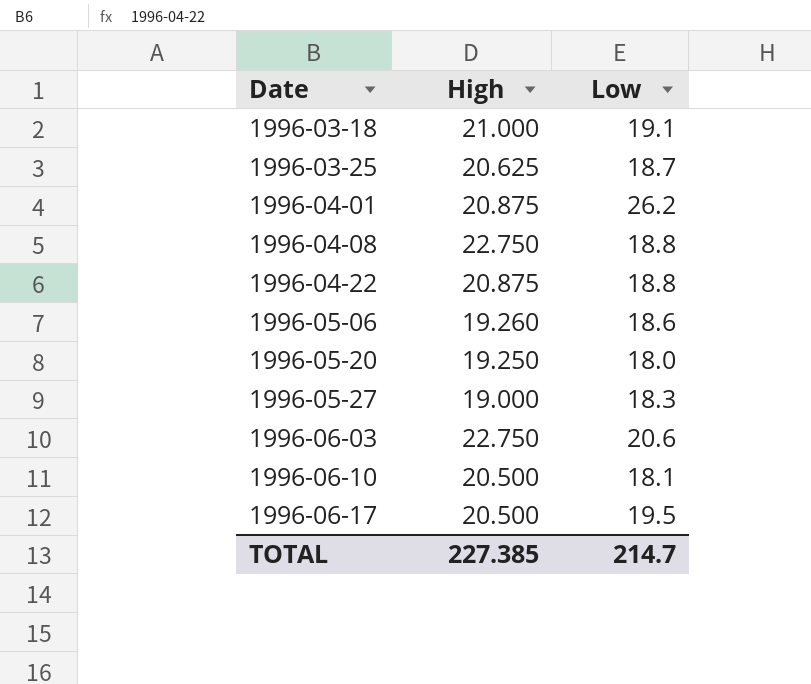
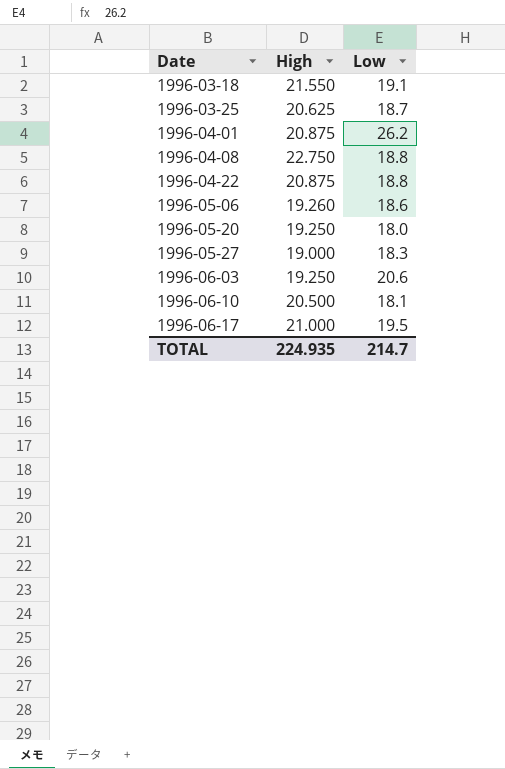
1996-03-18 | High: 21.000 -> 21.550
1996-06-03 | High: 22.750 -> 19.250
1996-06-17 | High: 20.500 -> 21.000
TOTAL | High: 227.385 -> 224.935

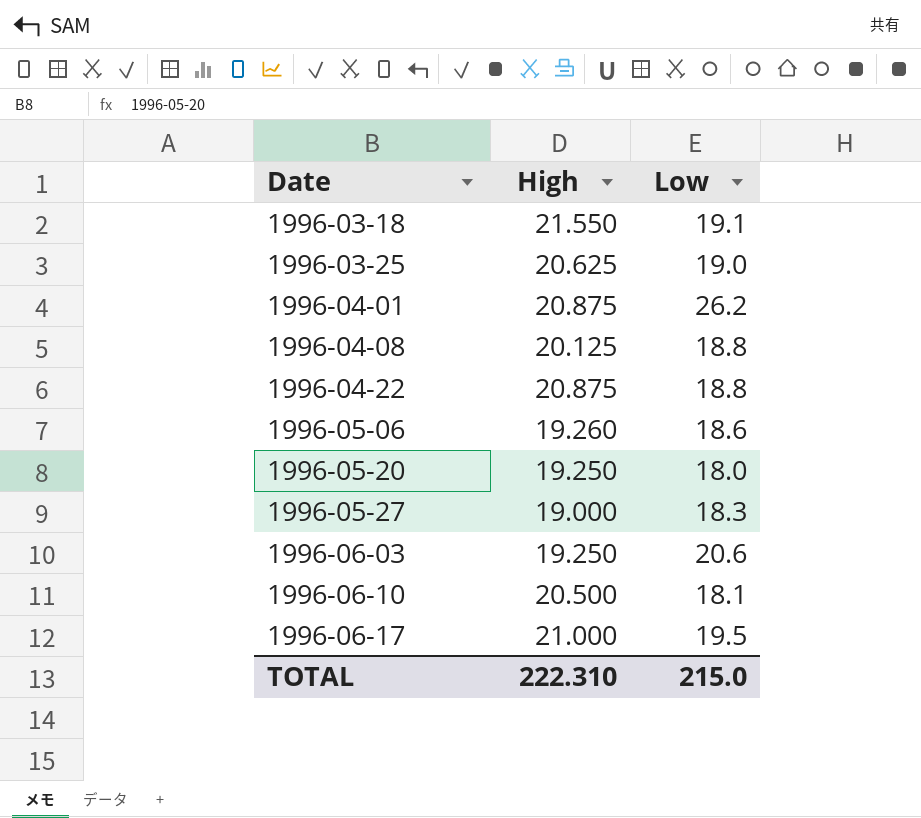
1996-03-25 | Low: 18.7 -> 19.0
1996-04-08 | High: 22.750 -> 20.125
TOTAL | High: 224.935 -> 222.310
TOTAL | Low: 214.7 -> 215.0

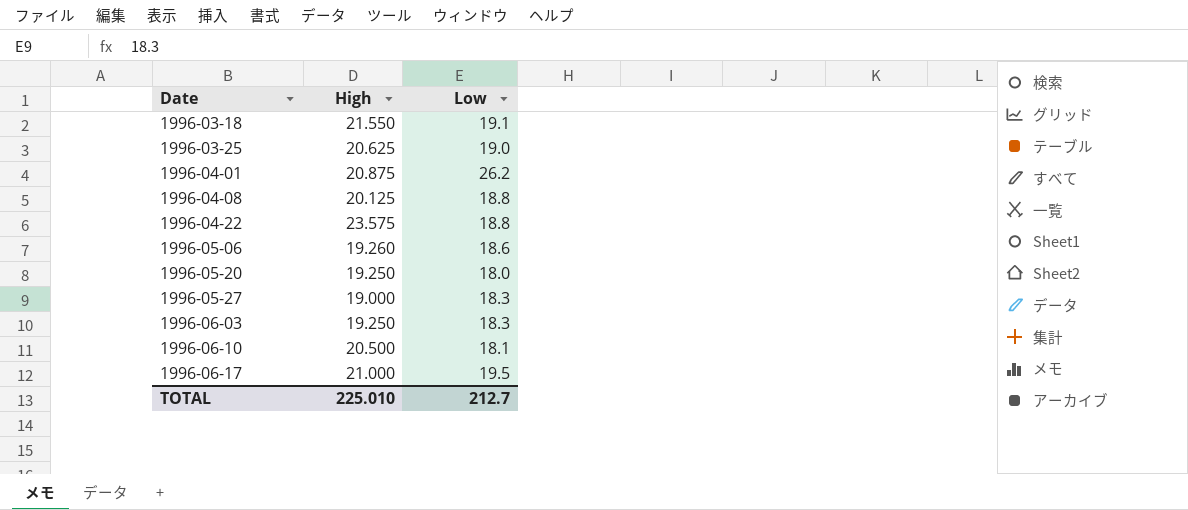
1996-04-22 | High: 20.875 -> 23.575
1996-06-03 | Low: 20.6 -> 18.3
TOTAL | High: 222.310 -> 225.010
TOTAL | Low: 215.0 -> 212.7

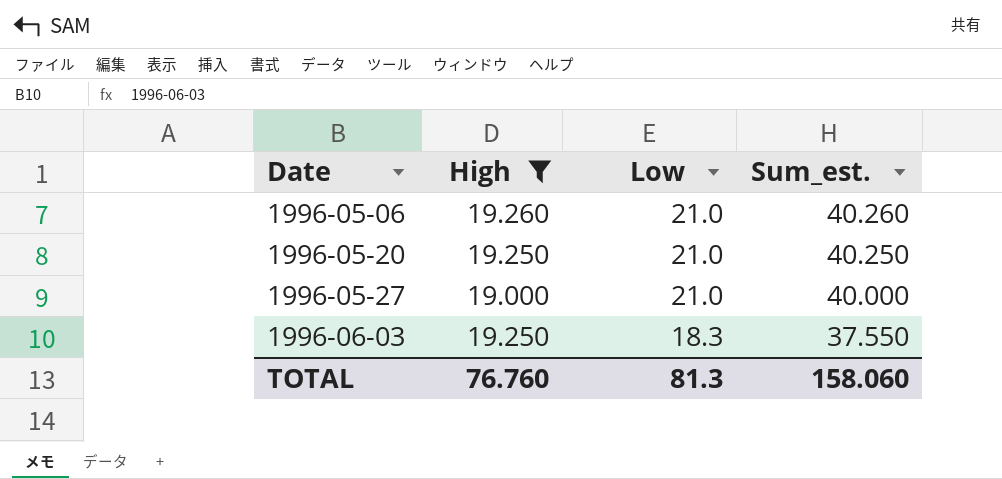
filter: none -> High <= 19.260
column Sum_est. | formula: none -> [High] + [Low]
1996-05-06 | Low: 18.6 -> 21.0
1996-05-20 | Low: 18.0 -> 21.0
1996-05-27 | Low: 18.3 -> 21.0
TOTAL | High: 225.010 -> 76.760
TOTAL | Low: 212.7 -> 81.3

